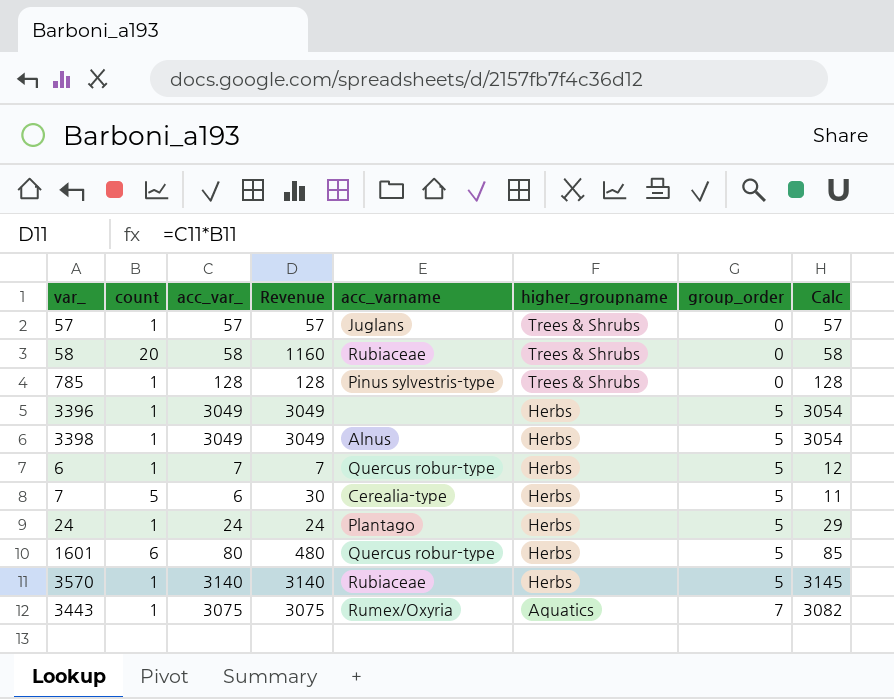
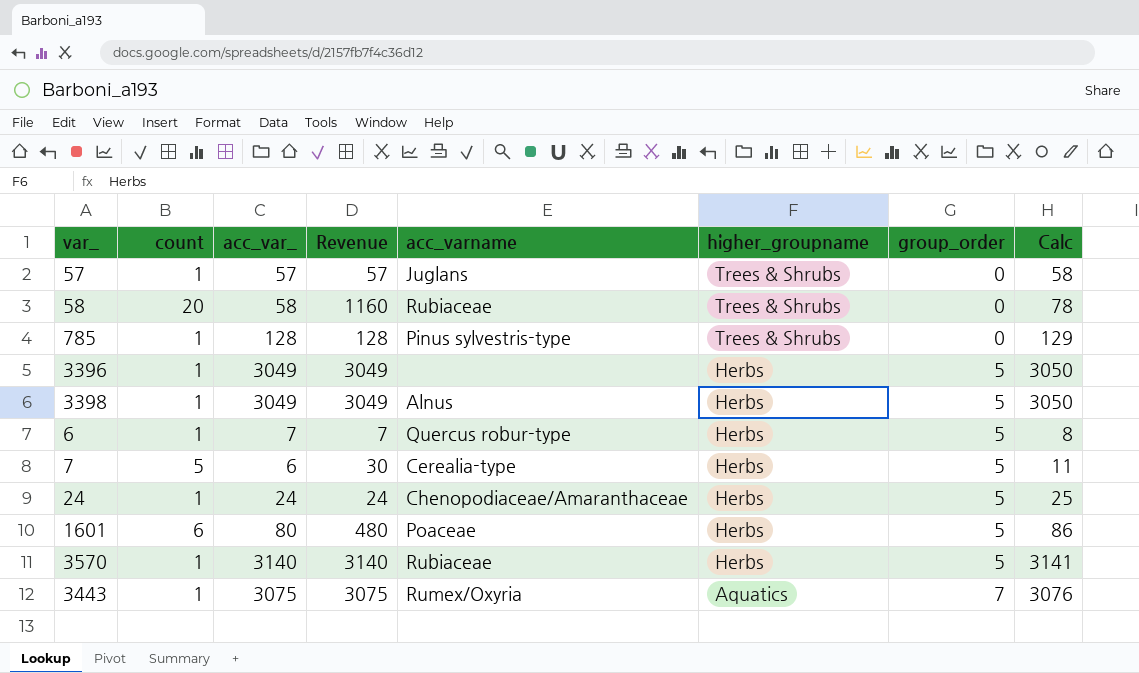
column Calc | formula: [acc_var_] + [group_order] -> [count] + [acc_var_]
24 | acc_varname: Plantago -> Chenopodiaceae/Amaranthaceae
1601 | acc_varname: Quercus robur-type -> Poaceae

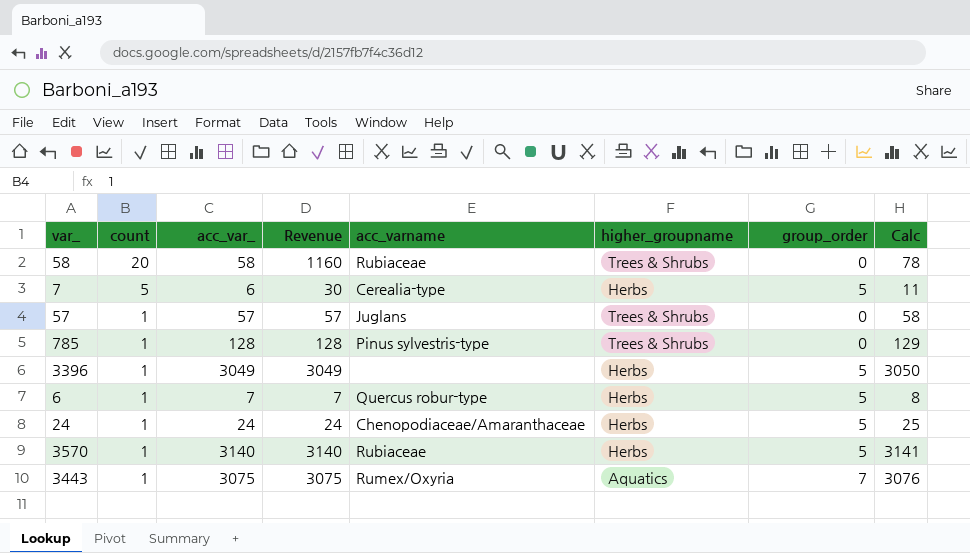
row order: higher_groupname descending -> count descending
row 3398: 1 | 3049 | 3049 | Alnus | Herbs | 5 | 3050 -> none
row 1601: 6 | 80 | 480 | Poaceae | Herbs | 5 | 86 -> none

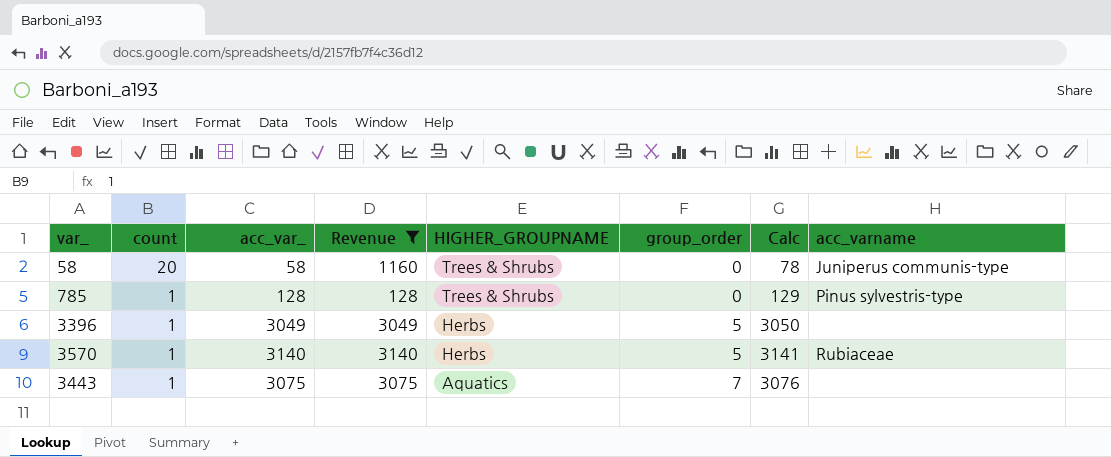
filter: none -> Revenue >= 128
column name: higher_groupname -> HIGHER_GROUPNAME
column acc_varname | position: 5 -> 8
58 | acc_varname: Rubiaceae -> Juniperus communis-type
3443 | acc_varname: Rumex/Oxyria -> none

